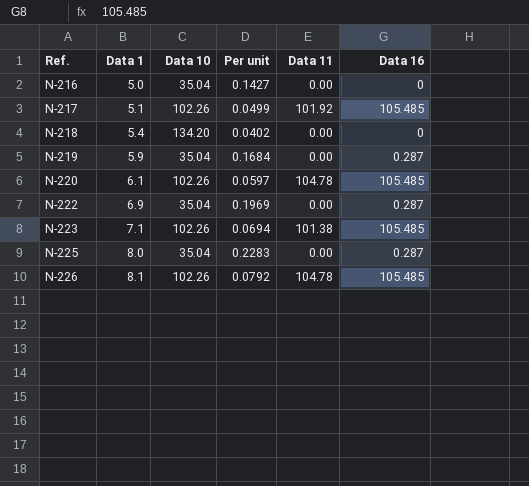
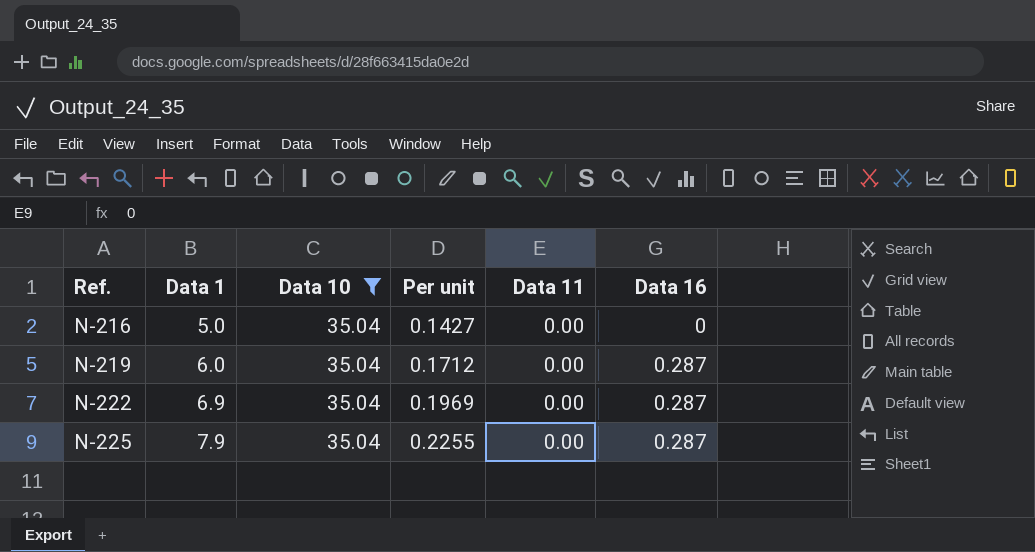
filter: none -> Data 10 = 35.04
N-219 | Data 1: 5.9 -> 6.0
N-219 | Per unit: 0.1684 -> 0.1712
N-225 | Data 1: 8.0 -> 7.9
N-225 | Per unit: 0.2283 -> 0.2255

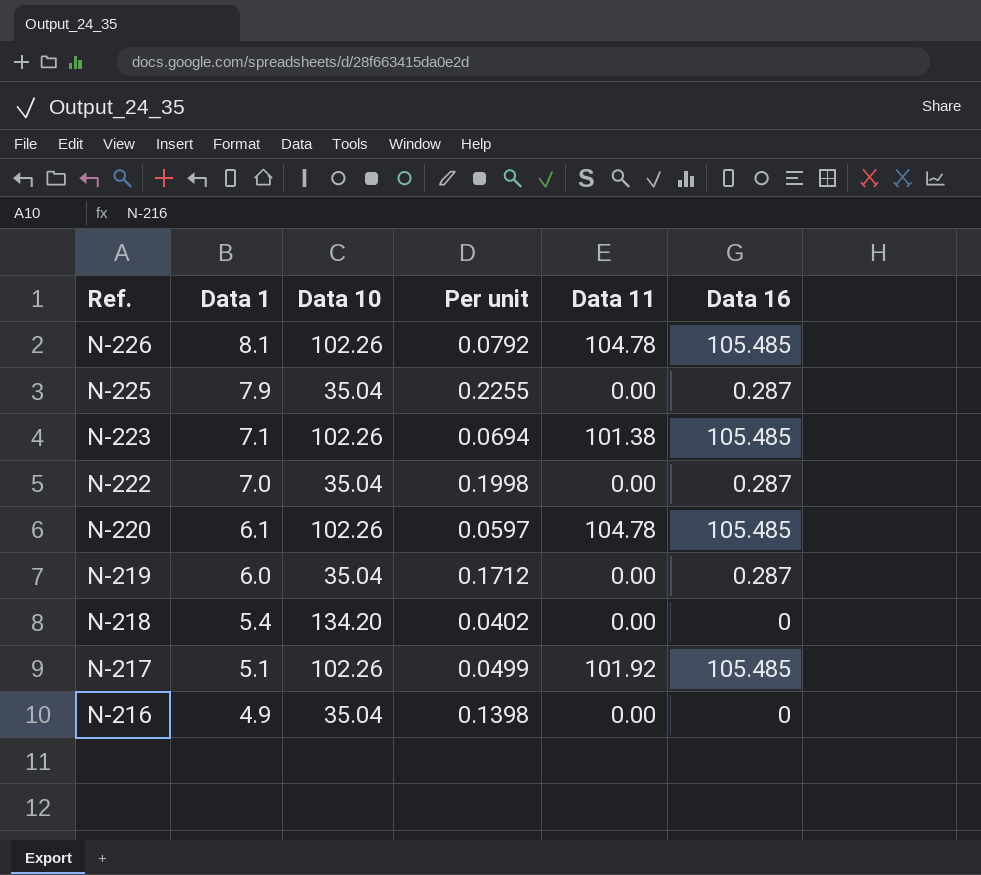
filter: Data 10 = 35.04 -> none
row order: Ref. ascending -> Ref. descending
N-222 | Data 1: 6.9 -> 7.0
N-222 | Per unit: 0.1969 -> 0.1998
N-216 | Data 1: 5.0 -> 4.9
N-216 | Per unit: 0.1427 -> 0.1398

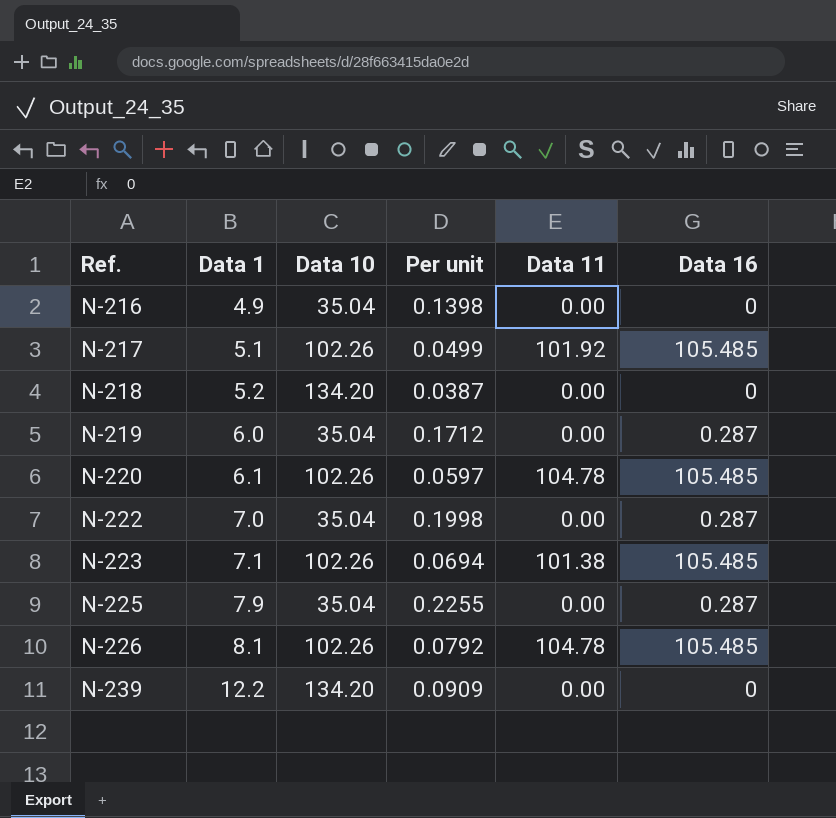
row order: Ref. descending -> Ref. ascending
N-218 | Data 1: 5.4 -> 5.2
N-218 | Per unit: 0.0402 -> 0.0387
row N-239: none -> 12.2 | 134.20 | 0.0909 | 0.00 | 0

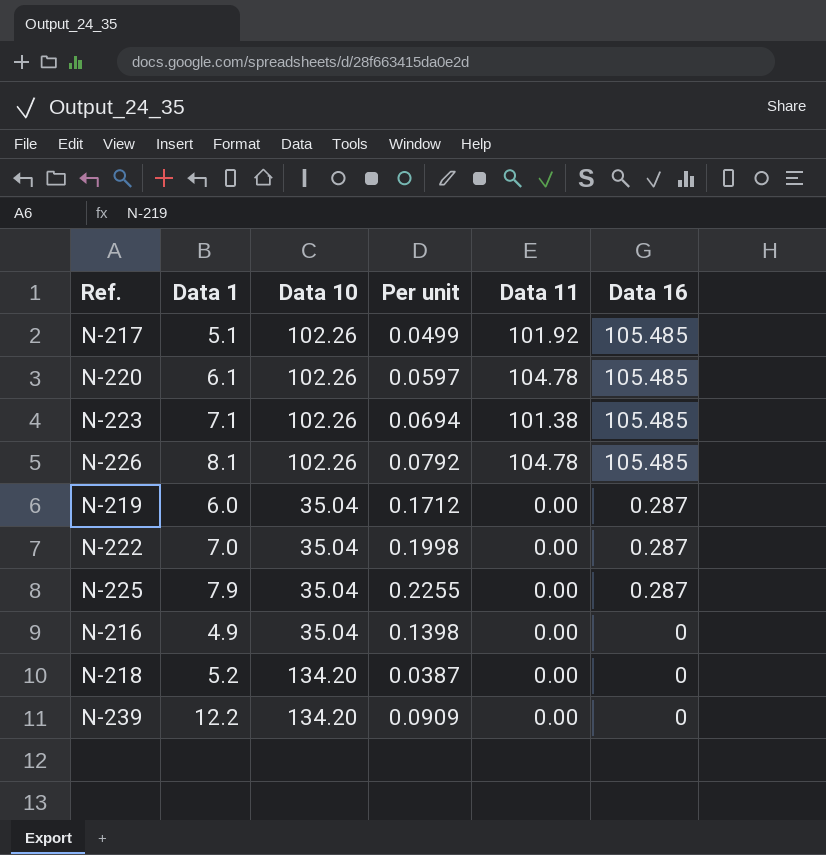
row order: Ref. ascending -> Data 16 descending

